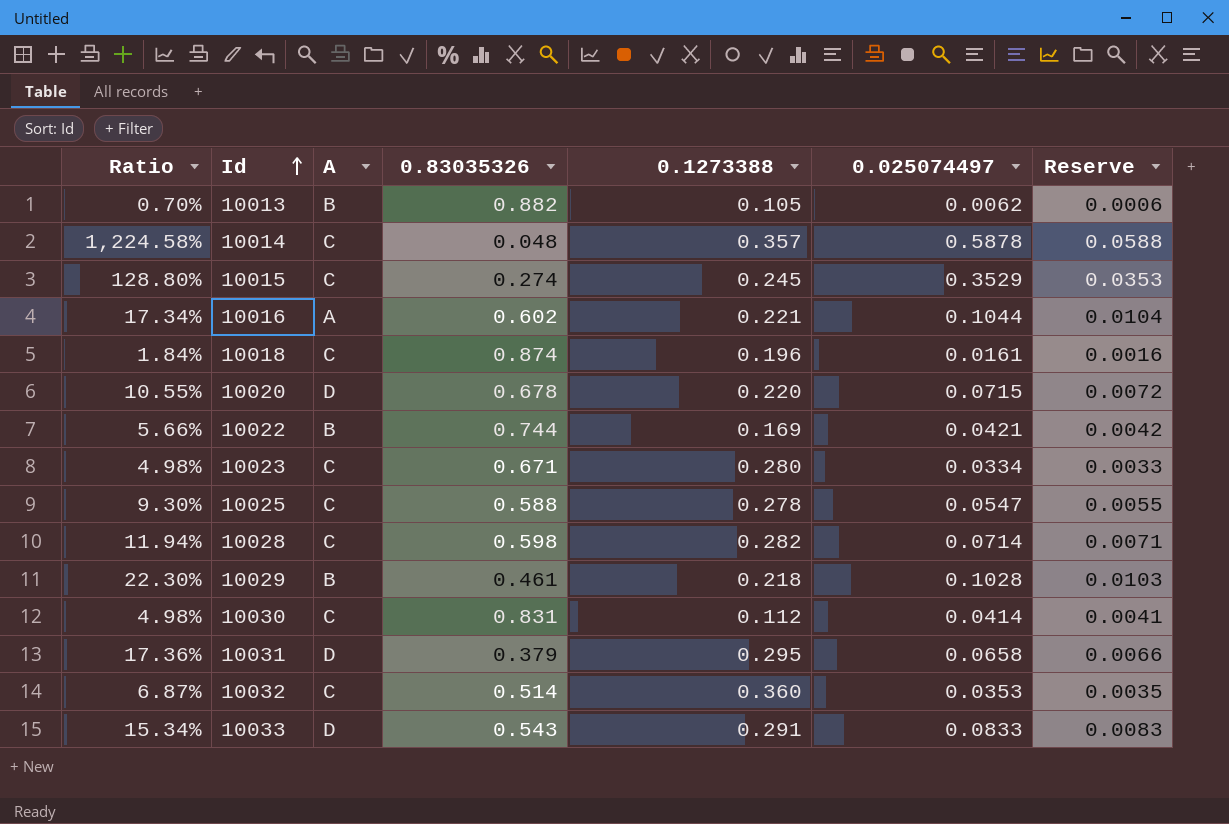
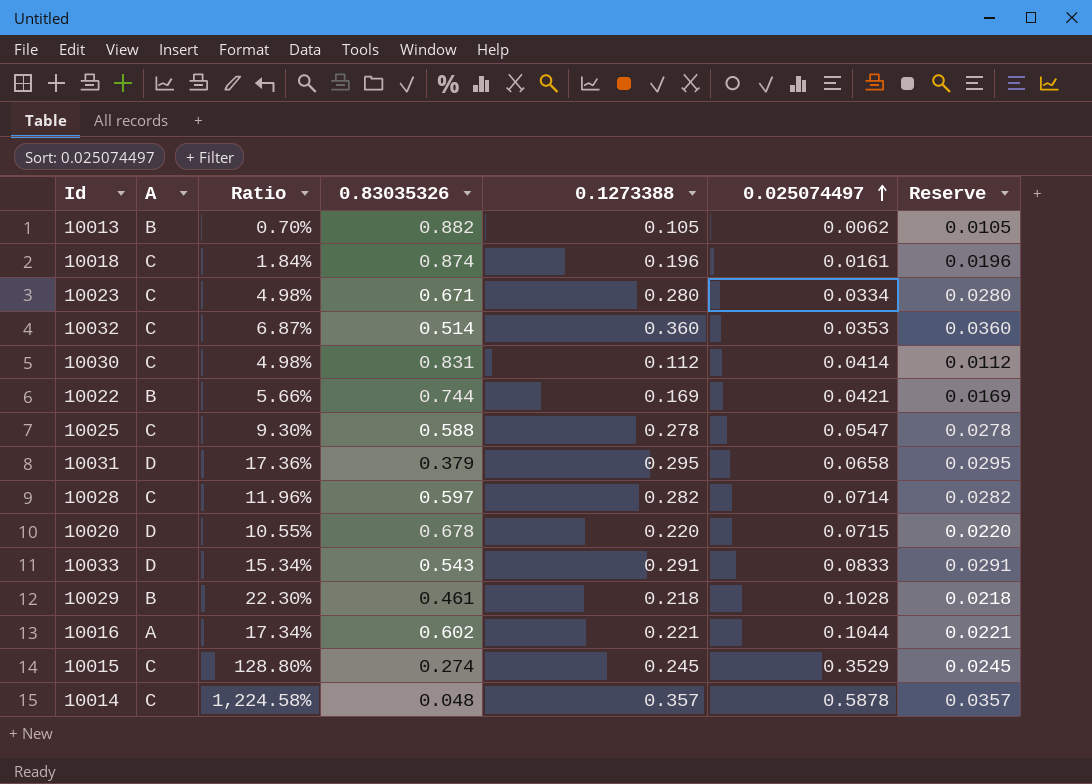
row order: Id ascending -> 0.025074497 ascending
column Ratio | position: 1 -> 3
column Reserve | formula: [0.025074497] * 0.1 -> [0.1273388] * 0.1
10028 | Ratio: 11.94% -> 11.96%
10028 | 0.83035326: 0.598 -> 0.597

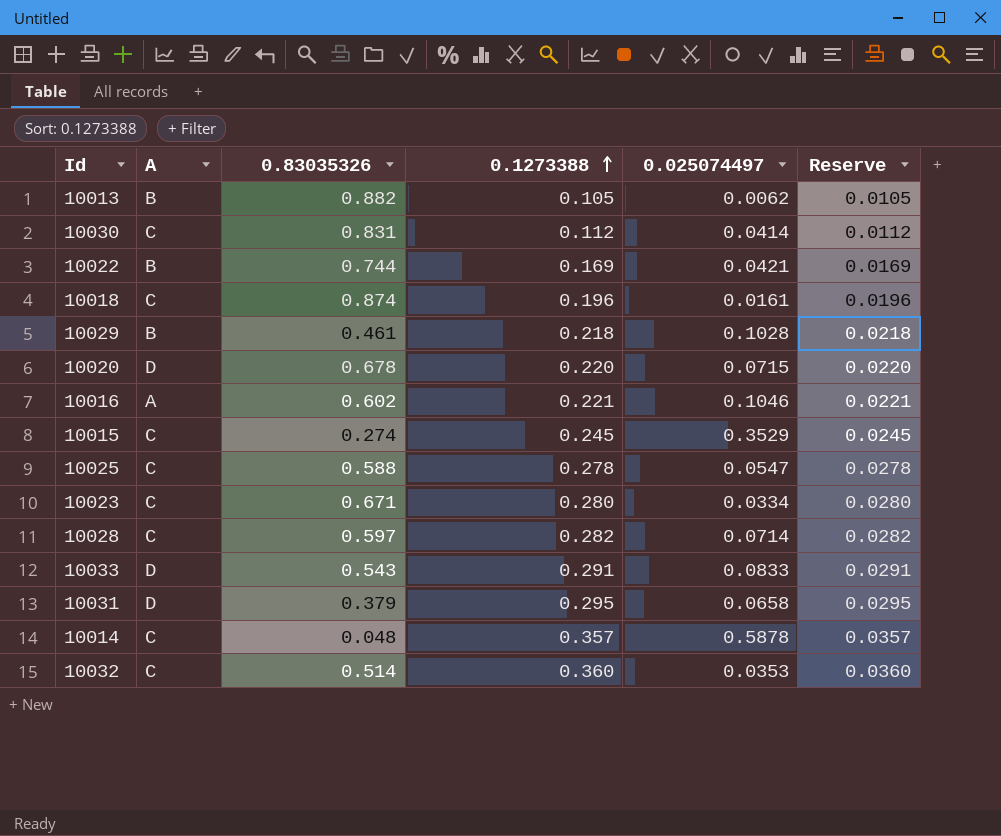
row order: 0.025074497 ascending -> 0.1273388 ascending
column Ratio | formula: [0.025074497] / [0.83035326] -> none
10016 | 0.025074497: 0.1044 -> 0.1046

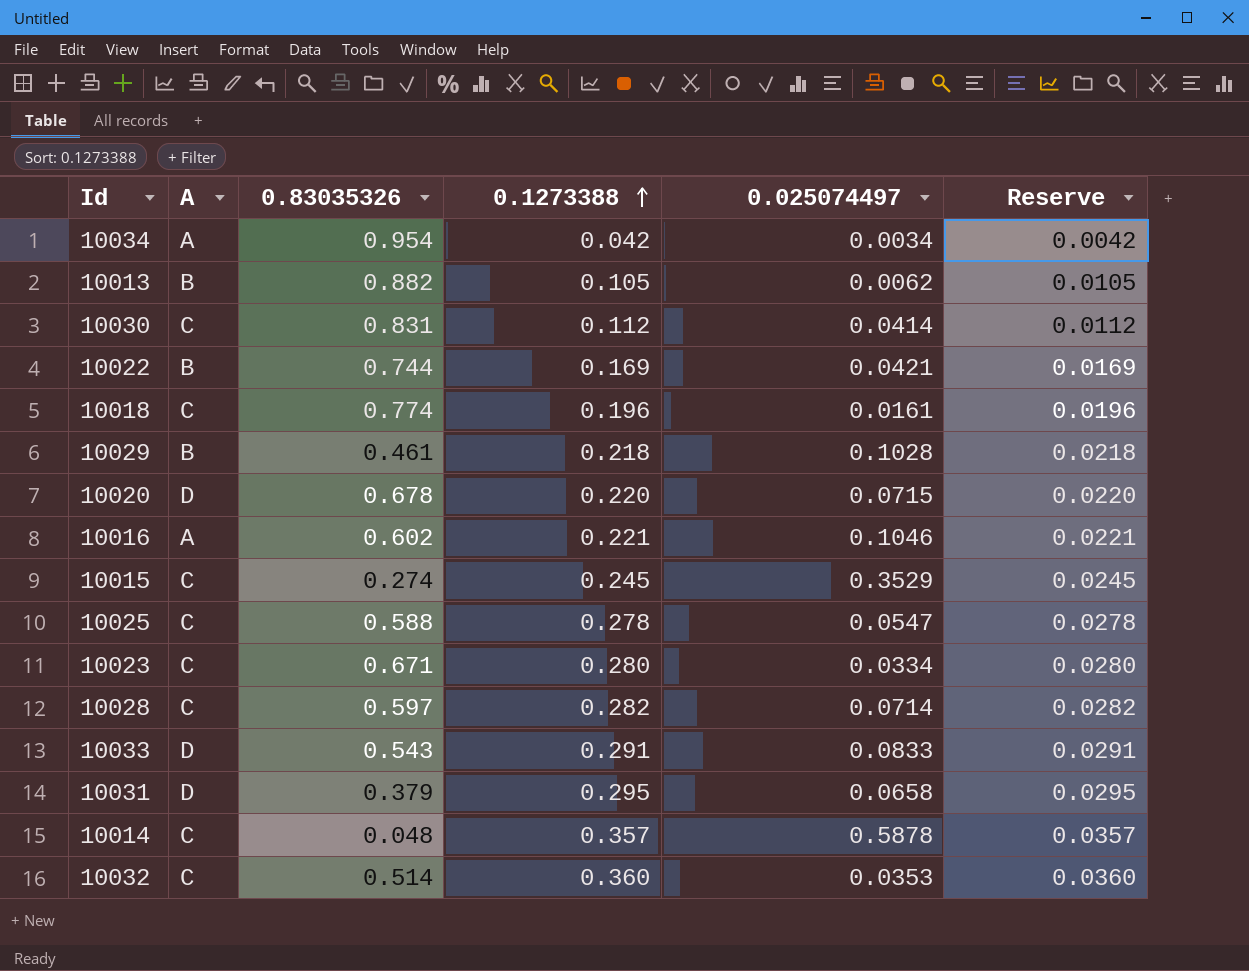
row 10034: none -> A | 0.954 | 0.042 | 0.0034 | 0.0042
10018 | 0.83035326: 0.874 -> 0.774

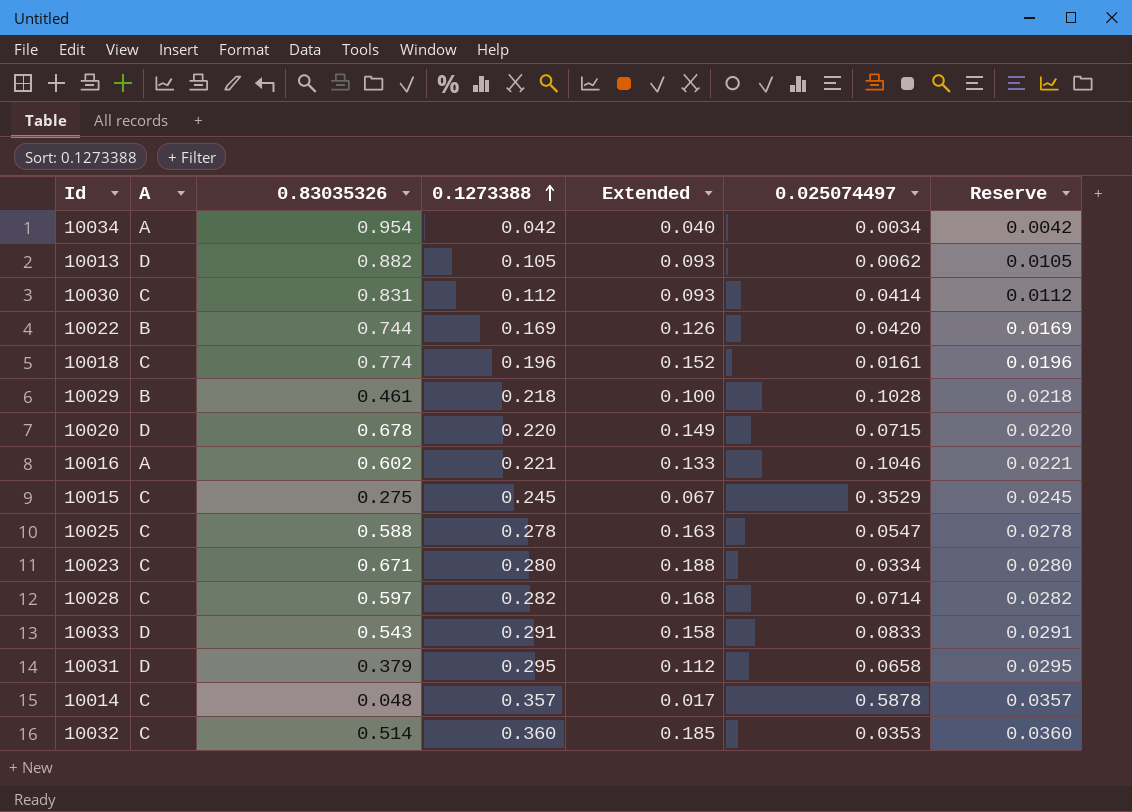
column Extended | formula: none -> [0.83035326] * [0.1273388]
10013 | A: B -> D
10022 | 0.025074497: 0.0421 -> 0.0420
10015 | 0.83035326: 0.274 -> 0.275

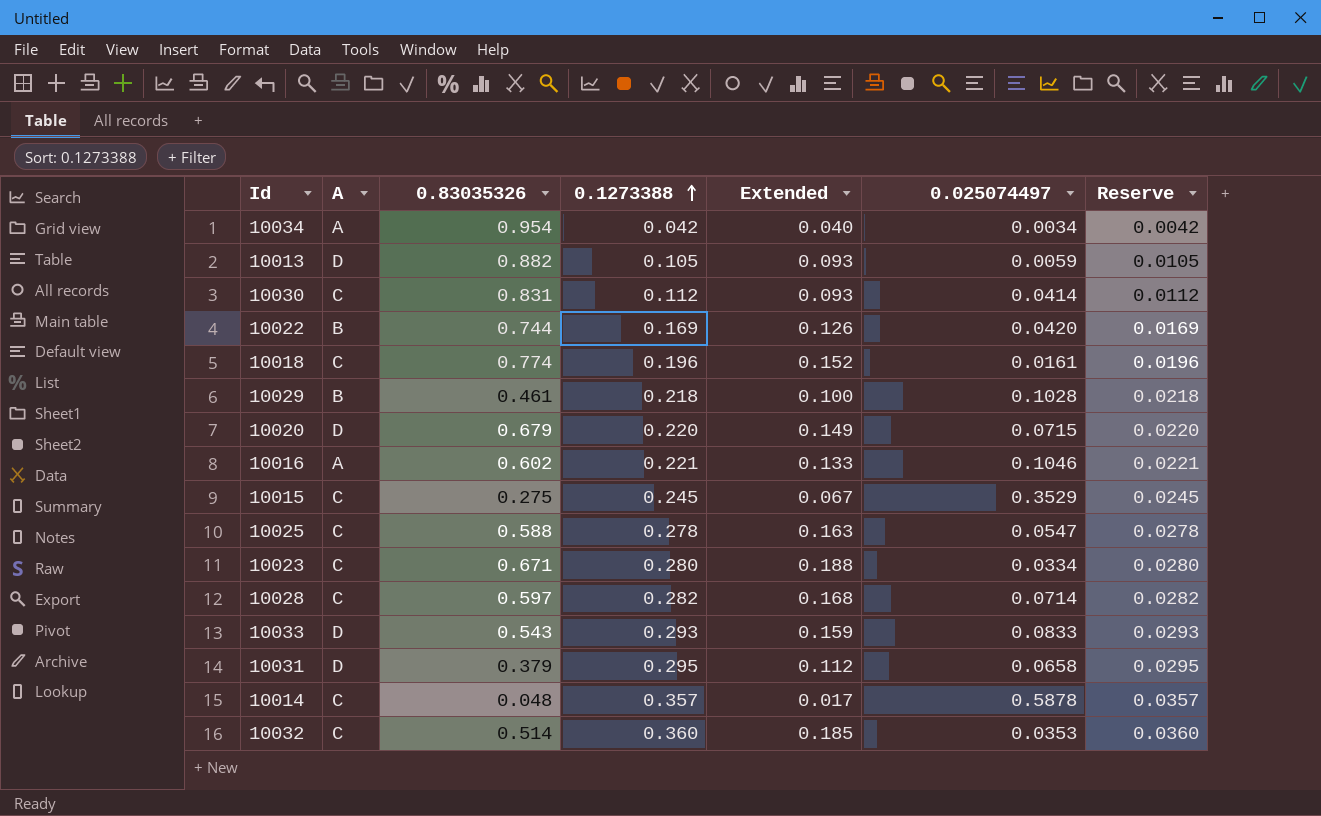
10013 | 0.025074497: 0.0062 -> 0.0059
10020 | 0.83035326: 0.678 -> 0.679
10033 | 0.1273388: 0.291 -> 0.293
10033 | Extended: 0.158 -> 0.159
10033 | Reserve: 0.0291 -> 0.0293

